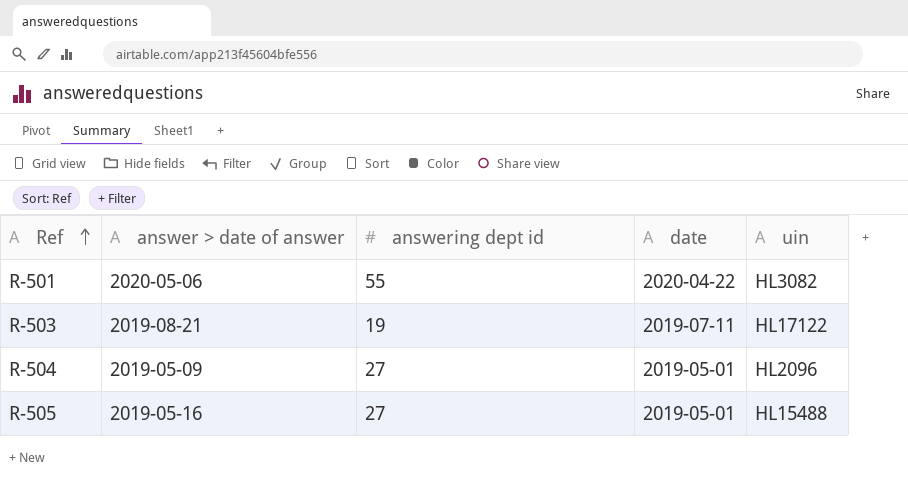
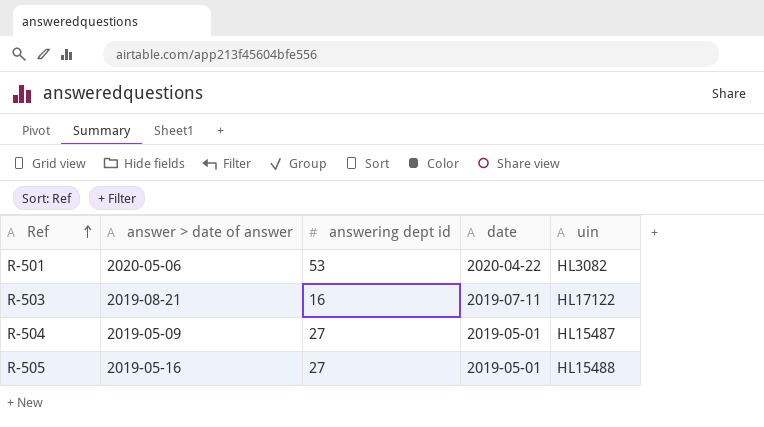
R-501 | answering dept id: 55 -> 53
R-503 | answering dept id: 19 -> 16
R-504 | uin: HL2096 -> HL15487

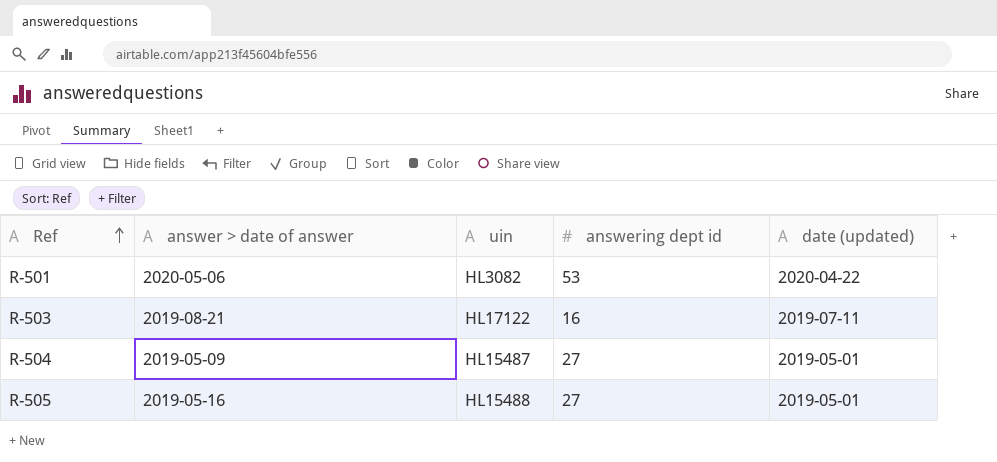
column uin | position: 5 -> 3
column name: date -> date (updated)

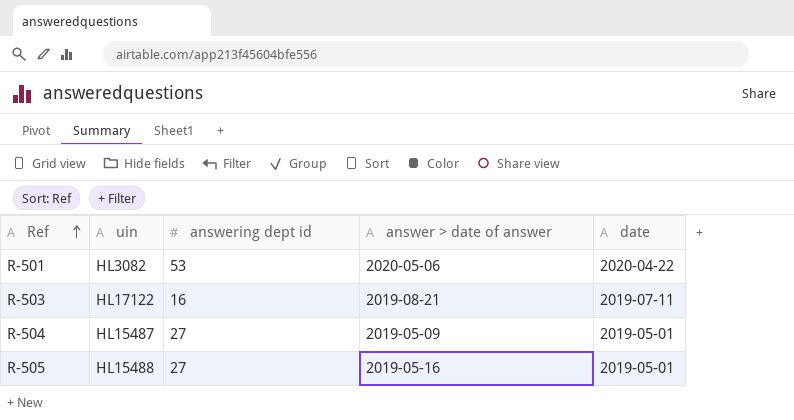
column answer > date of answer | position: 2 -> 4
column name: date (updated) -> date

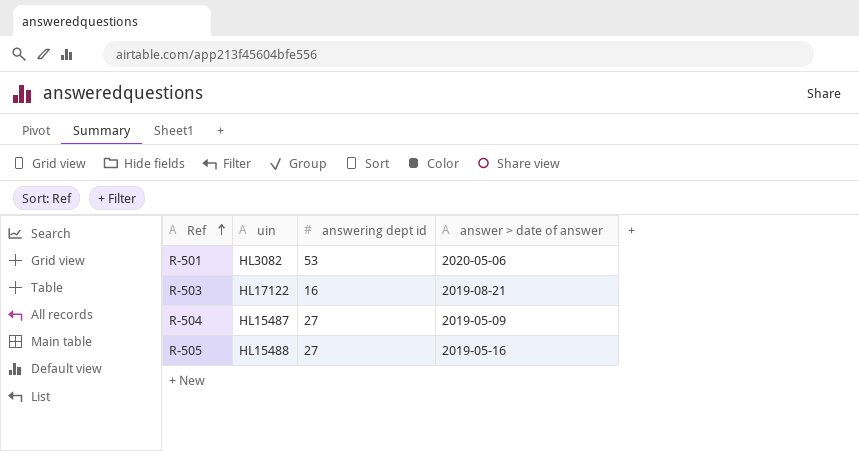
column date | position: 5 -> none

